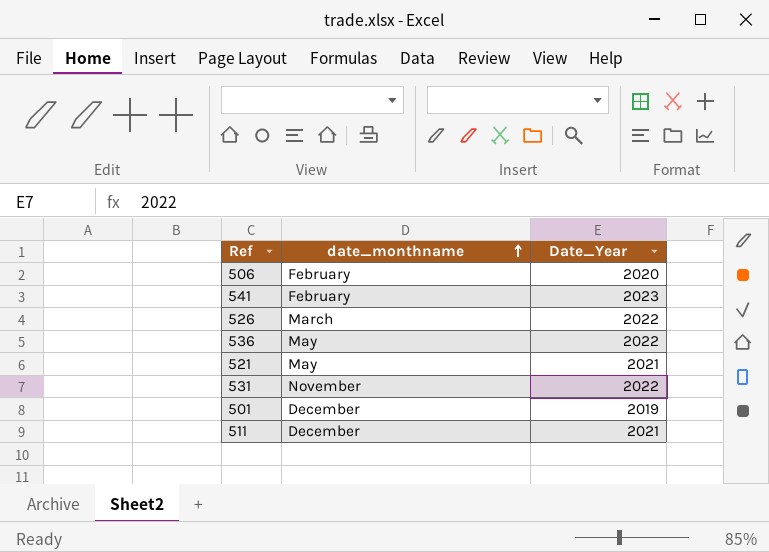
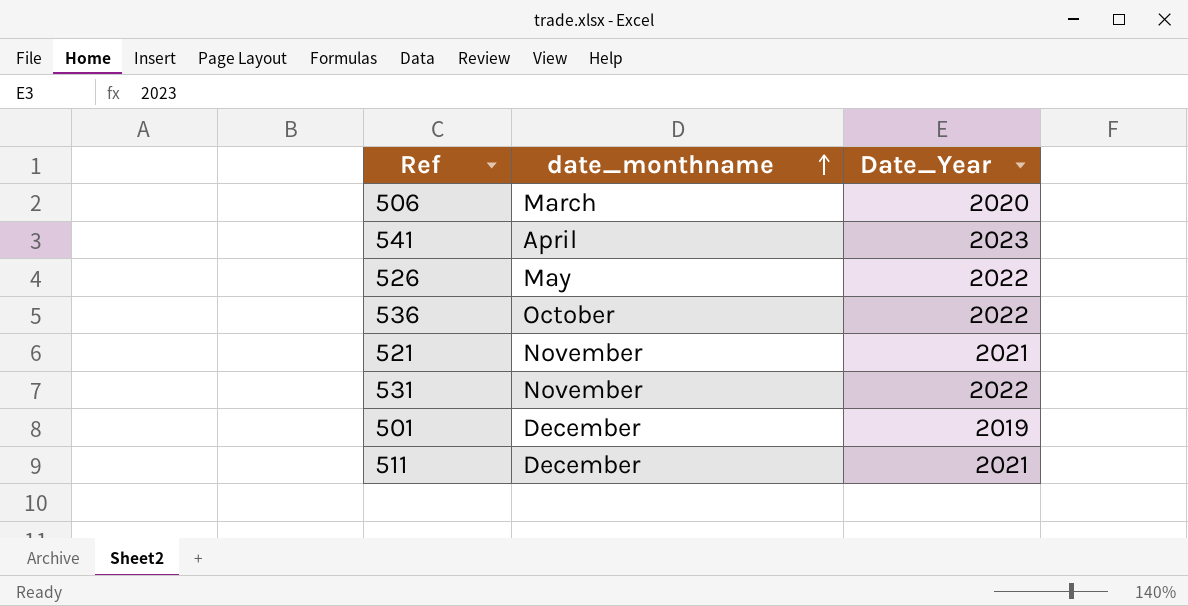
506 | date_monthname: February -> March
541 | date_monthname: February -> April
526 | date_monthname: March -> May
536 | date_monthname: May -> October
521 | date_monthname: May -> November

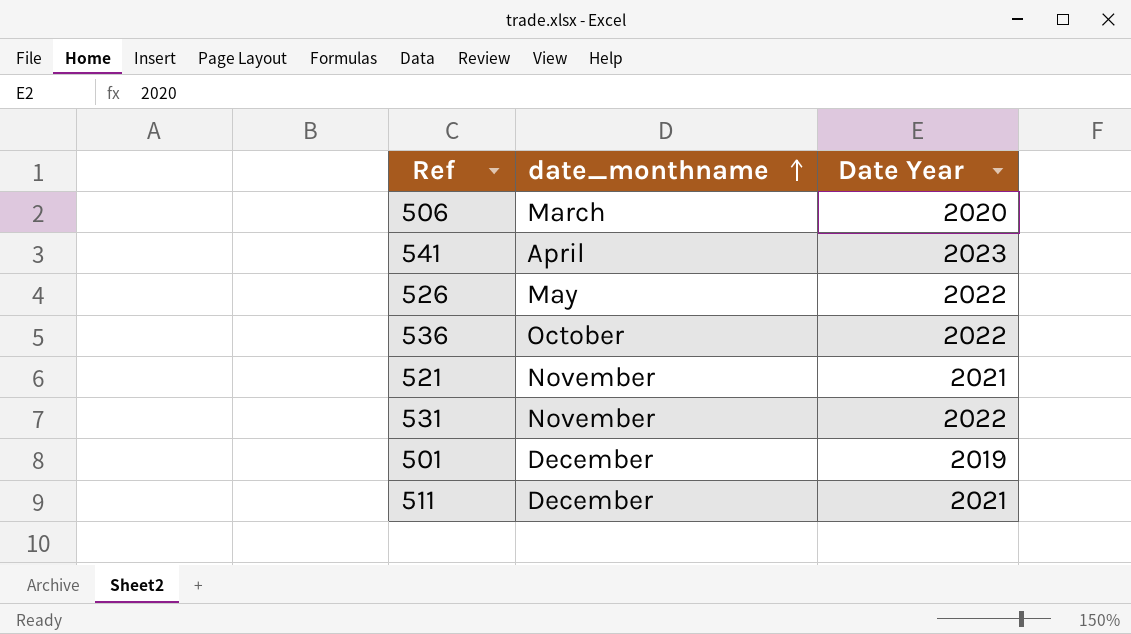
column name: Date_Year -> Date Year

